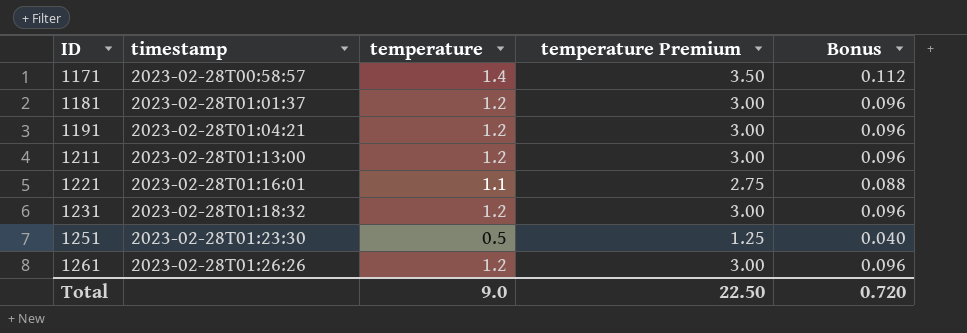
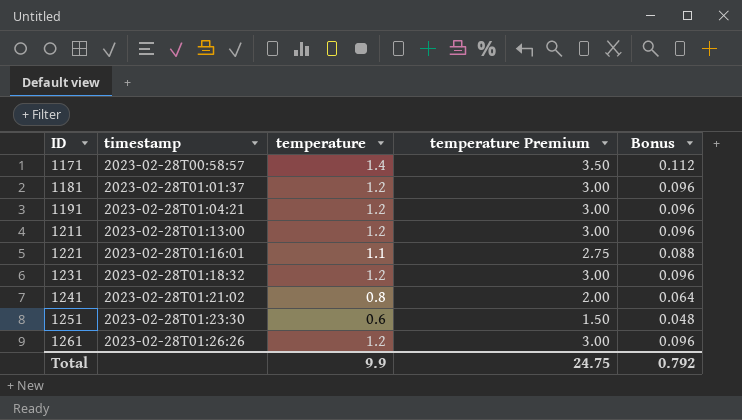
row 1241: none -> 2023-02-28T01:21:02 | 0.8 | 2.00 | 0.064
1251 | temperature: 0.5 -> 0.6
1251 | temperature Premium: 1.25 -> 1.50
1251 | Bonus: 0.040 -> 0.048
Total | temperature: 9.0 -> 9.9
Total | temperature Premium: 22.50 -> 24.75
Total | Bonus: 0.720 -> 0.792

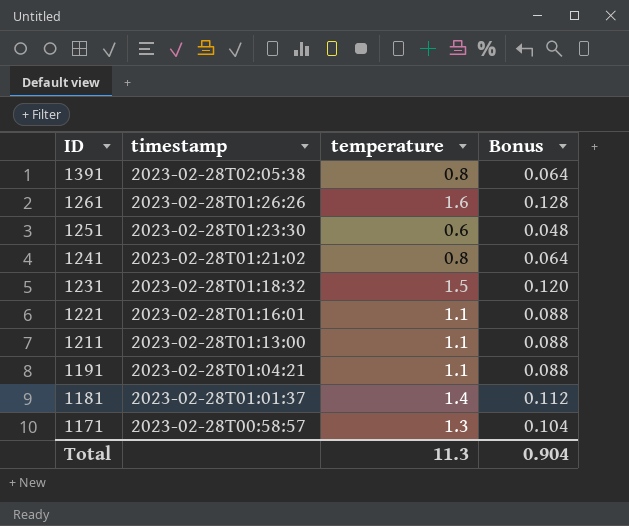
row order: ID ascending -> ID descending
column temperature Premium | formula: [temperature] * 2.5 -> none
row 1391: none -> 2023-02-28T02:05:38 | 0.8 | 0.064
1261 | temperature: 1.2 -> 1.6
1261 | Bonus: 0.096 -> 0.128
1231 | temperature: 1.2 -> 1.5
1231 | Bonus: 0.096 -> 0.120
1211 | temperature: 1.2 -> 1.1
1211 | Bonus: 0.096 -> 0.088
1191 | temperature: 1.2 -> 1.1
1191 | Bonus: 0.096 -> 0.088
1181 | temperature: 1.2 -> 1.4
1181 | Bonus: 0.096 -> 0.112
1171 | temperature: 1.4 -> 1.3
1171 | Bonus: 0.112 -> 0.104
Total | temperature: 9.9 -> 11.3
Total | Bonus: 0.792 -> 0.904

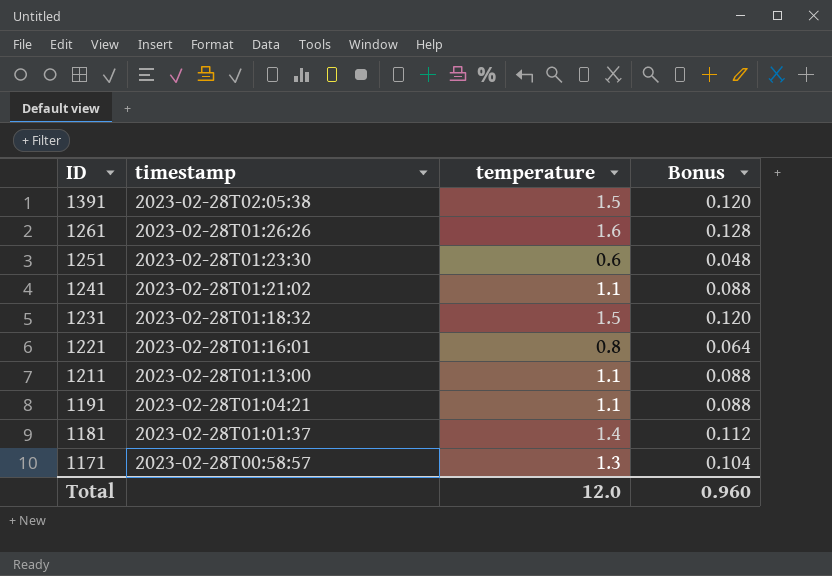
1391 | temperature: 0.8 -> 1.5
1391 | Bonus: 0.064 -> 0.120
1241 | temperature: 0.8 -> 1.1
1241 | Bonus: 0.064 -> 0.088
1221 | temperature: 1.1 -> 0.8
1221 | Bonus: 0.088 -> 0.064
Total | temperature: 11.3 -> 12.0
Total | Bonus: 0.904 -> 0.960

